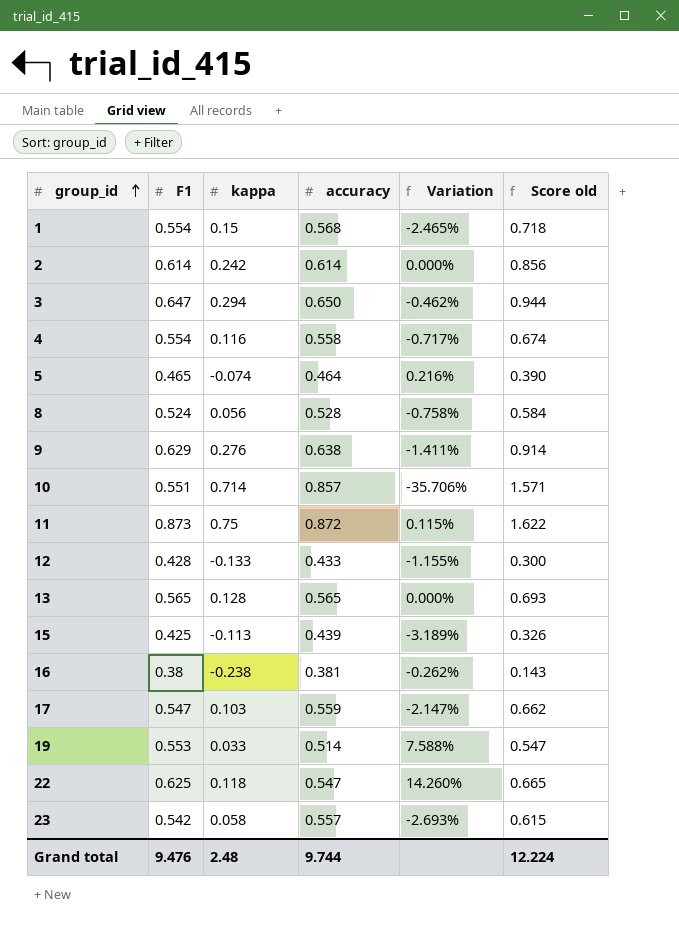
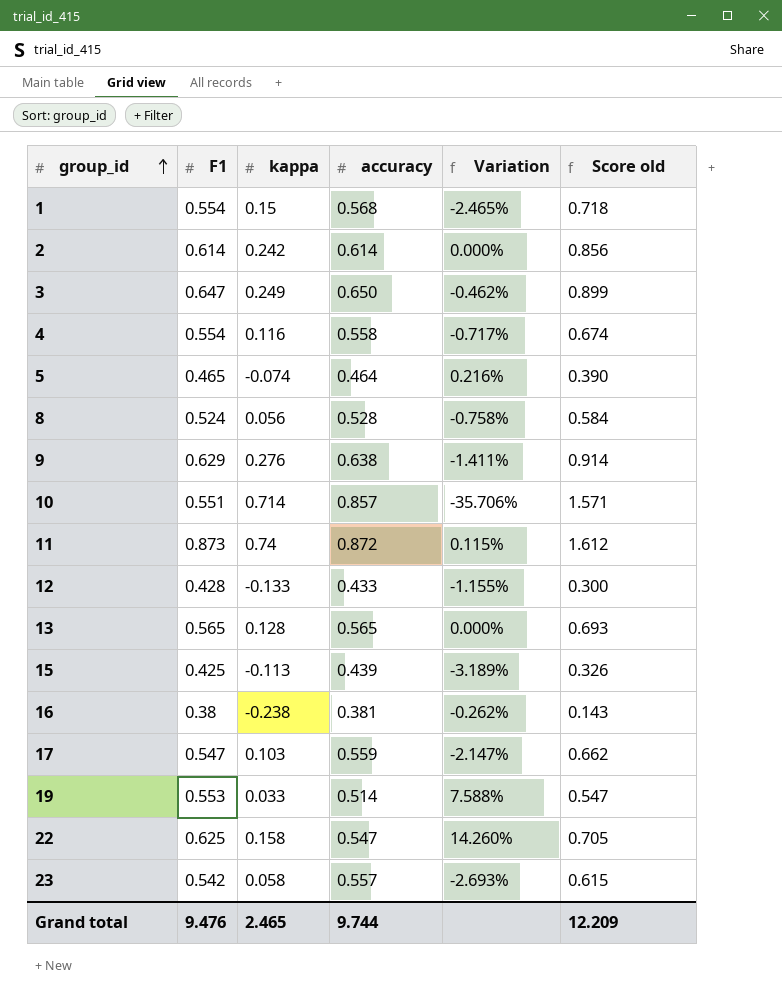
3 | kappa: 0.294 -> 0.249
3 | Score old: 0.944 -> 0.899
11 | kappa: 0.75 -> 0.74
11 | Score old: 1.622 -> 1.612
22 | kappa: 0.118 -> 0.158
22 | Score old: 0.665 -> 0.705
Grand total | kappa: 2.48 -> 2.465
Grand total | Score old: 12.224 -> 12.209

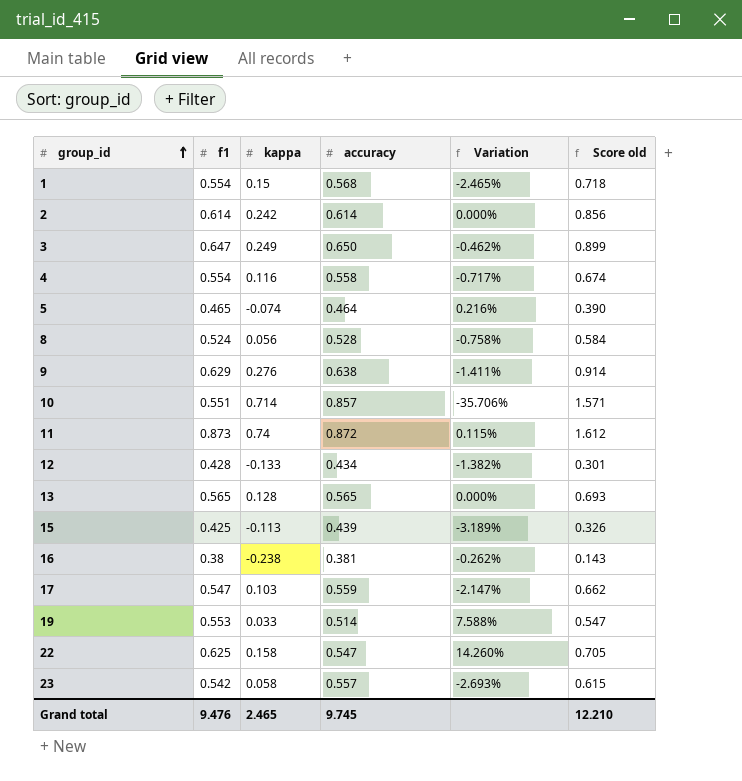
column name: F1 -> f1
12 | accuracy: 0.433 -> 0.434
12 | Variation: -1.155% -> -1.382%
12 | Score old: 0.300 -> 0.301
Grand total | accuracy: 9.744 -> 9.745
Grand total | Score old: 12.209 -> 12.210

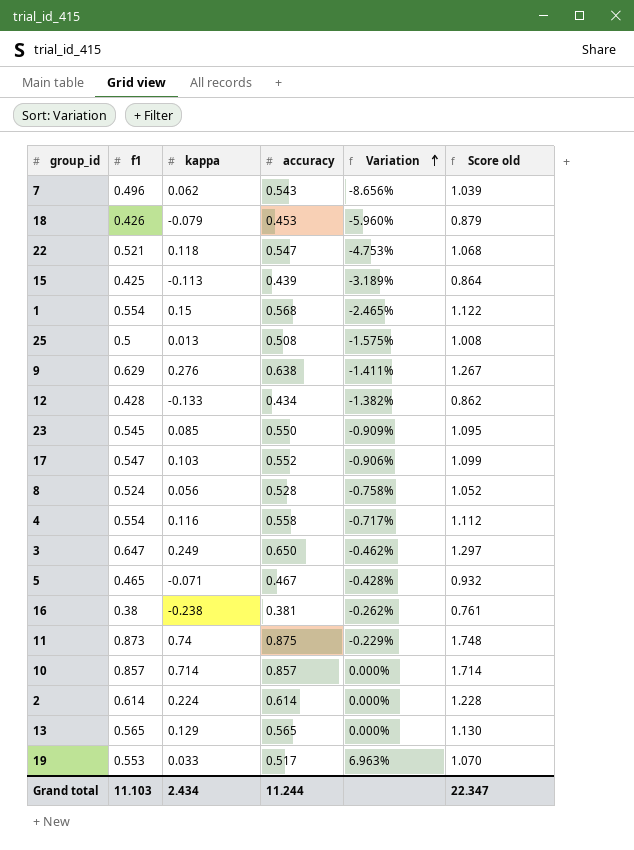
row order: group_id ascending -> Variation ascending
column Score old | formula: [kappa] + [accuracy] -> [f1] + [accuracy]
row 7: none -> 0.496 | 0.062 | 0.543 | -8.656% | 1.039
row 18: none -> 0.426 | -0.079 | 0.453 | -5.960% | 0.879
22 | f1: 0.625 -> 0.521
22 | kappa: 0.158 -> 0.118
22 | Variation: 14.260% -> -4.753%
row 25: none -> 0.5 | 0.013 | 0.508 | -1.575% | 1.008
23 | f1: 0.542 -> 0.545
23 | kappa: 0.058 -> 0.085
23 | accuracy: 0.557 -> 0.550
23 | Variation: -2.693% -> -0.909%
17 | accuracy: 0.559 -> 0.552
17 | Variation: -2.147% -> -0.906%
5 | kappa: -0.074 -> -0.071
5 | accuracy: 0.464 -> 0.467
5 | Variation: 0.216% -> -0.428%
11 | accuracy: 0.872 -> 0.875
11 | Variation: 0.115% -> -0.229%
10 | f1: 0.551 -> 0.857
10 | Variation: -35.706% -> 0.000%
2 | kappa: 0.242 -> 0.224
13 | kappa: 0.128 -> 0.129
19 | accuracy: 0.514 -> 0.517
19 | Variation: 7.588% -> 6.963%
Grand total | f1: 9.476 -> 11.103
Grand total | kappa: 2.465 -> 2.434
Grand total | accuracy: 9.745 -> 11.244
Grand total | Score old: 12.210 -> 22.347

